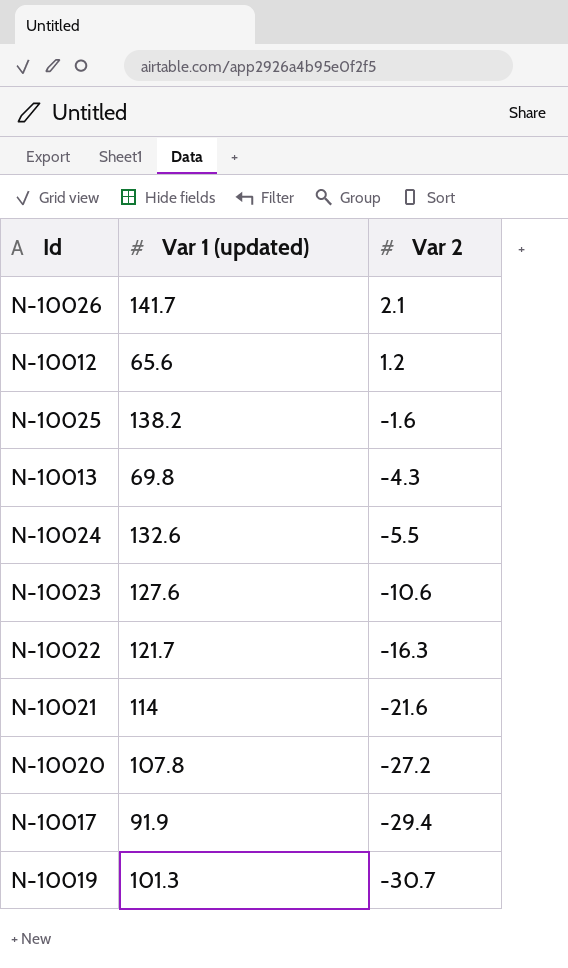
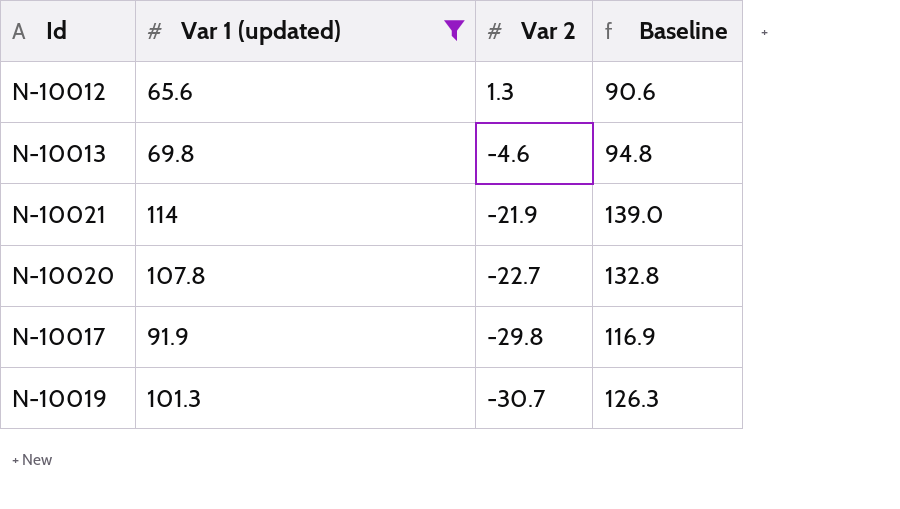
filter: none -> Var 1 (updated) <= 114
column Baseline | formula: none -> [Var 1 (updated)] + 25
N-10012 | Var 2: 1.2 -> 1.3
N-10013 | Var 2: -4.3 -> -4.6
N-10021 | Var 2: -21.6 -> -21.9
N-10020 | Var 2: -27.2 -> -22.7
N-10017 | Var 2: -29.4 -> -29.8

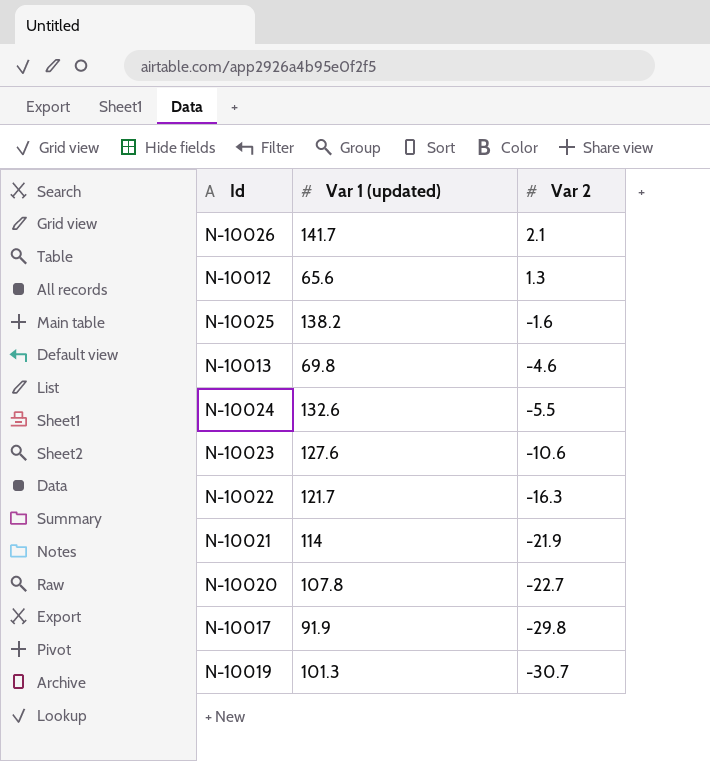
filter: Var 1 (updated) <= 114 -> none
column Baseline | formula: [Var 1 (updated)] + 25 -> none

